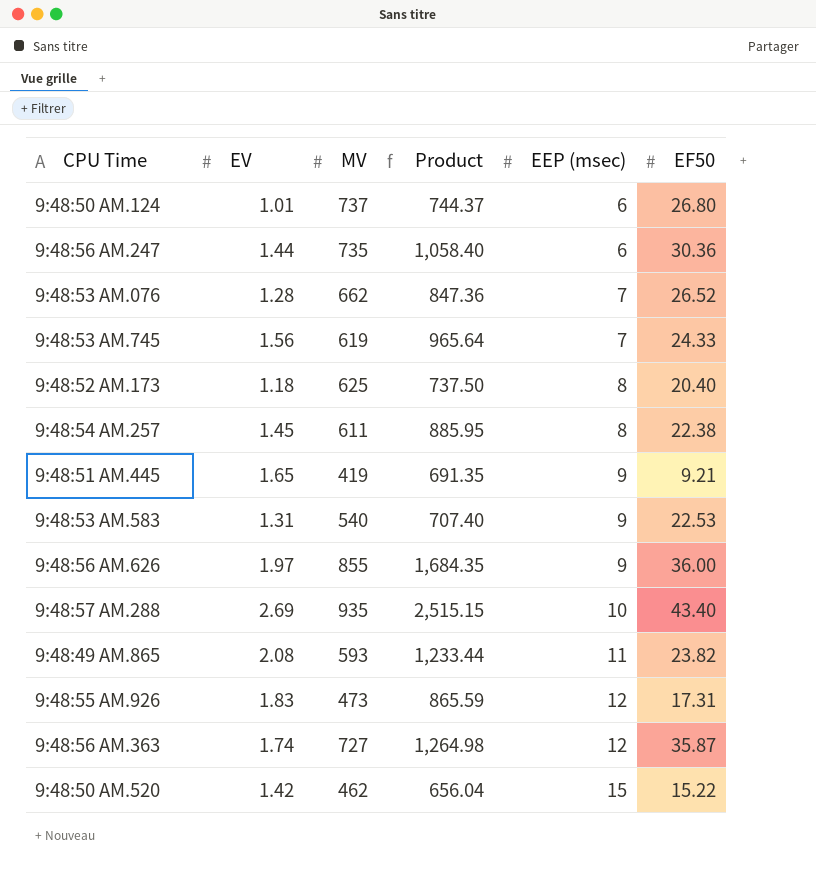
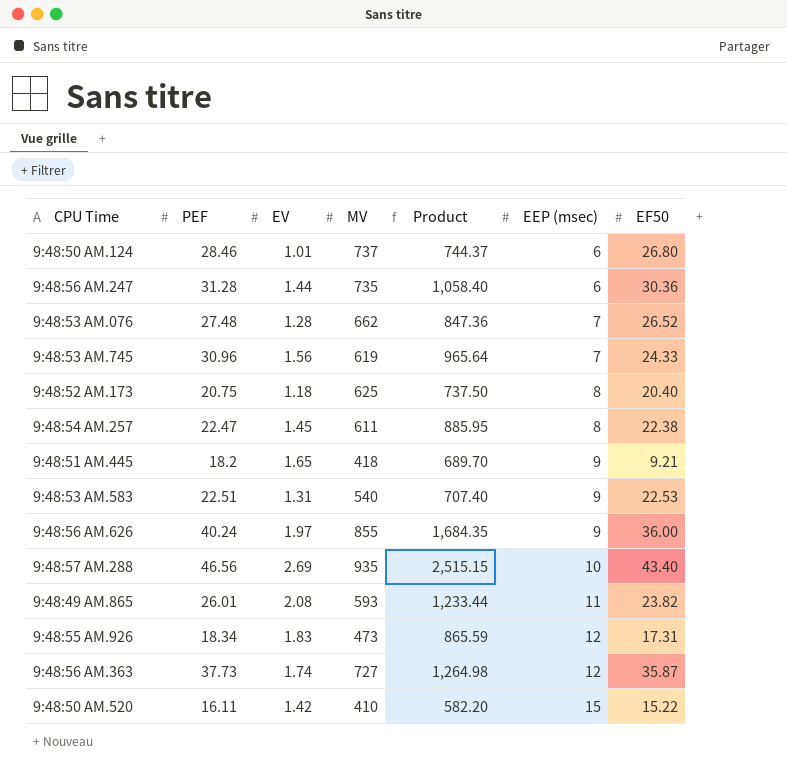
column PEF | position: none -> 2
9:48:51 AM.445 | MV: 419 -> 418
9:48:51 AM.445 | Product: 691.35 -> 689.70
9:48:50 AM.520 | MV: 462 -> 410
9:48:50 AM.520 | Product: 656.04 -> 582.20

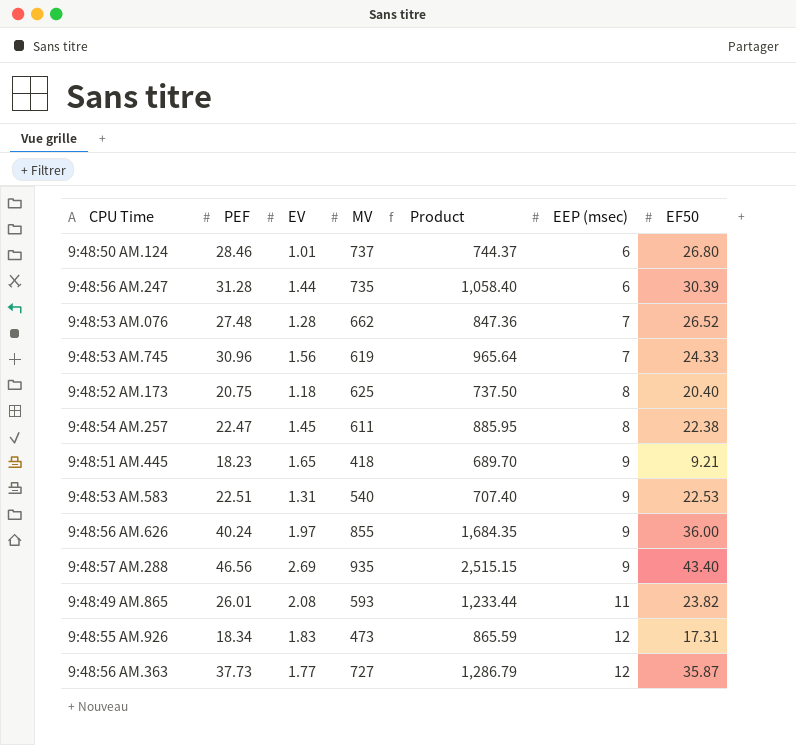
row 9:48:50 AM.520: 16.11 | 1.42 | 410 | 582.20 | 15 | 15.22 -> none
9:48:56 AM.247 | EF50: 30.36 -> 30.39
9:48:51 AM.445 | PEF: 18.2 -> 18.23
9:48:57 AM.288 | EEP (msec): 10 -> 9
9:48:56 AM.363 | EV: 1.74 -> 1.77
9:48:56 AM.363 | Product: 1,264.98 -> 1,286.79

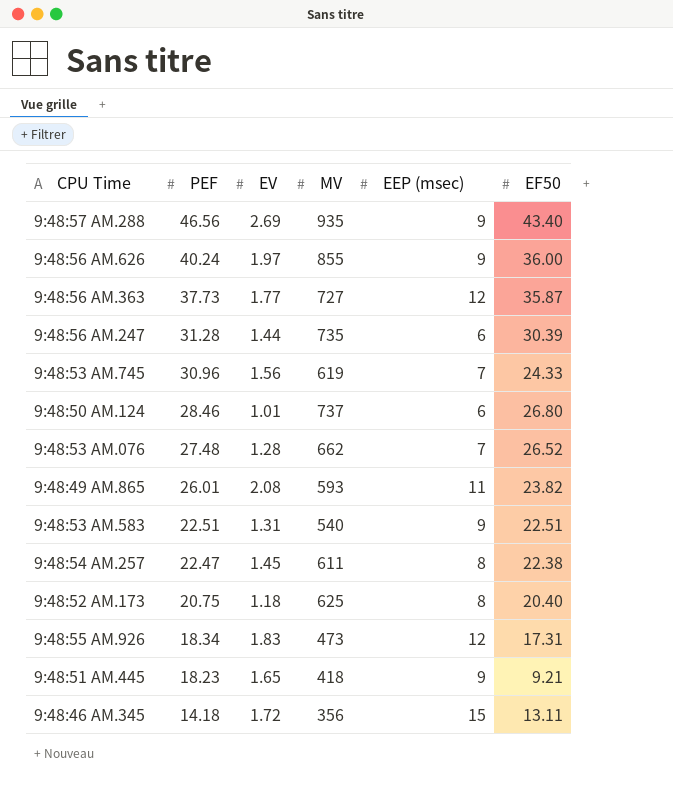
row order: EEP (msec) ascending -> PEF descending
column Product | formula: [EV] * [MV] -> none
9:48:53 AM.583 | EF50: 22.53 -> 22.51
row 9:48:46 AM.345: none -> 14.18 | 1.72 | 356 | 15 | 13.11

